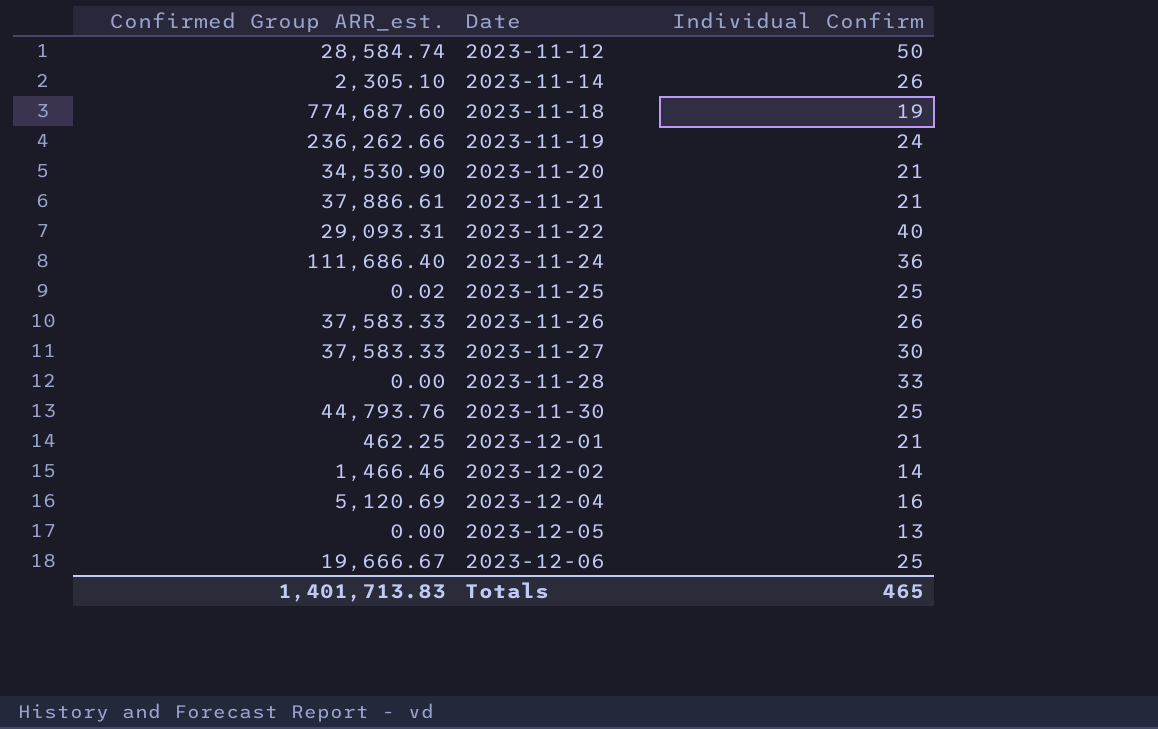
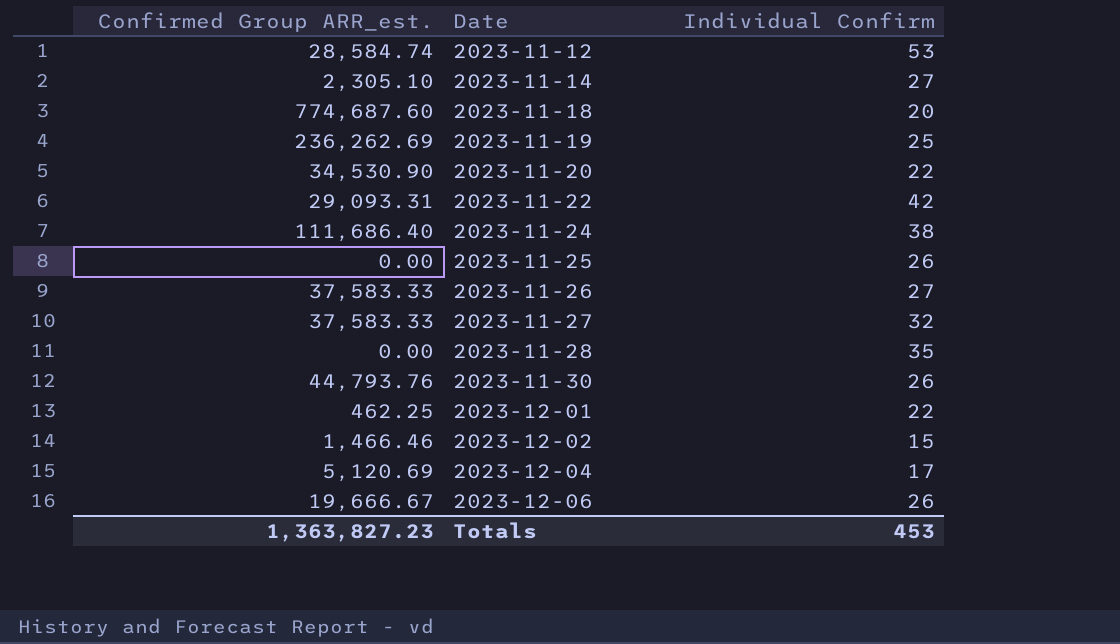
row 2023-11-21: 37,886.61 | 21 -> none
row 2023-12-05: 0.00 | 13 -> none
2023-11-12 | Individual Confirm: 50 -> 53
2023-11-14 | Individual Confirm: 26 -> 27
2023-11-18 | Individual Confirm: 19 -> 20
2023-11-19 | Confirmed Group ARR_est.: 236,262.66 -> 236,262.69
2023-11-19 | Individual Confirm: 24 -> 25
2023-11-20 | Individual Confirm: 21 -> 22
2023-11-22 | Individual Confirm: 40 -> 42
2023-11-24 | Individual Confirm: 36 -> 38
2023-11-25 | Confirmed Group ARR_est.: 0.02 -> 0.00
2023-11-25 | Individual Confirm: 25 -> 26
2023-11-26 | Individual Confirm: 26 -> 27
2023-11-27 | Individual Confirm: 30 -> 32
2023-11-28 | Individual Confirm: 33 -> 35
2023-11-30 | Individual Confirm: 25 -> 26
2023-12-01 | Individual Confirm: 21 -> 22
2023-12-02 | Individual Confirm: 14 -> 15
2023-12-04 | Individual Confirm: 16 -> 17
2023-12-06 | Individual Confirm: 25 -> 26
Totals | Confirmed Group ARR_est.: 1,401,713.83 -> 1,363,827.23
Totals | Individual Confirm: 465 -> 453

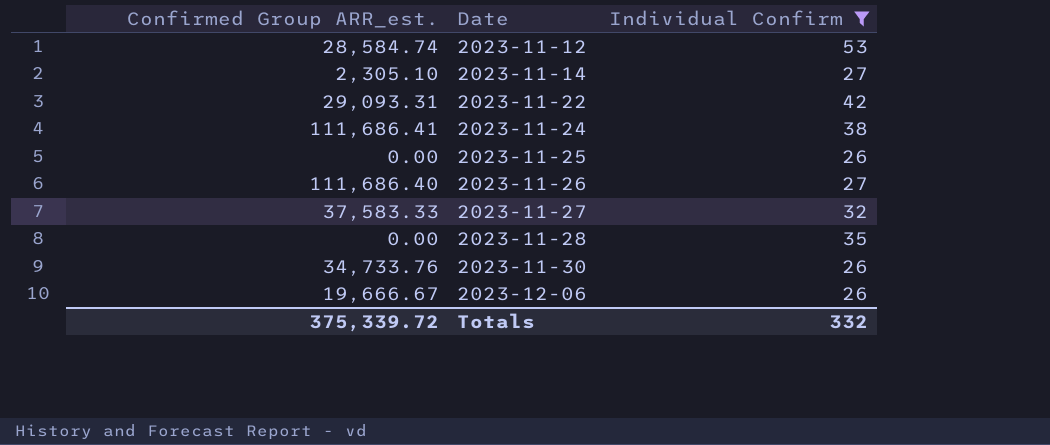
filter: none -> Individual Confirm >= 26
2023-11-24 | Confirmed Group ARR_est.: 111,686.40 -> 111,686.41
2023-11-26 | Confirmed Group ARR_est.: 37,583.33 -> 111,686.40
2023-11-30 | Confirmed Group ARR_est.: 44,793.76 -> 34,733.76
Totals | Confirmed Group ARR_est.: 1,363,827.23 -> 375,339.72
Totals | Individual Confirm: 453 -> 332

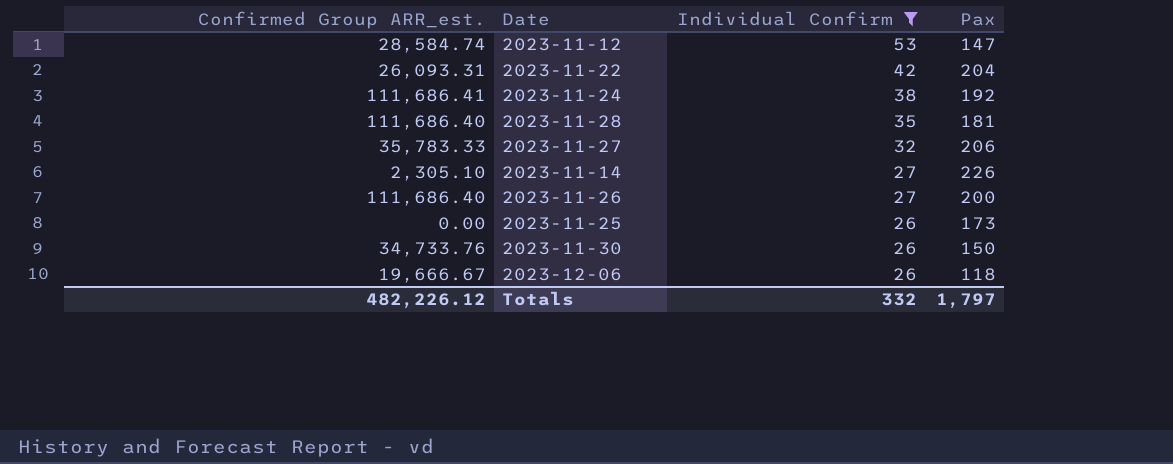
row order: Date ascending -> Individual Confirm descending
column Pax | position: none -> 4
2023-11-22 | Confirmed Group ARR_est.: 29,093.31 -> 26,093.31
2023-11-28 | Confirmed Group ARR_est.: 0.00 -> 111,686.40
2023-11-27 | Confirmed Group ARR_est.: 37,583.33 -> 35,783.33
Totals | Confirmed Group ARR_est.: 375,339.72 -> 482,226.12

